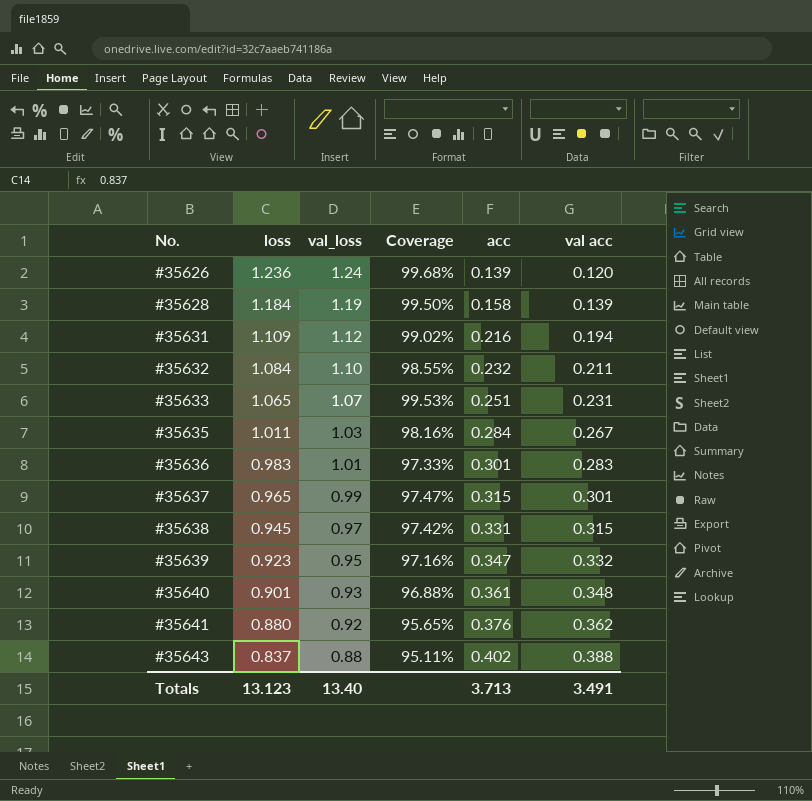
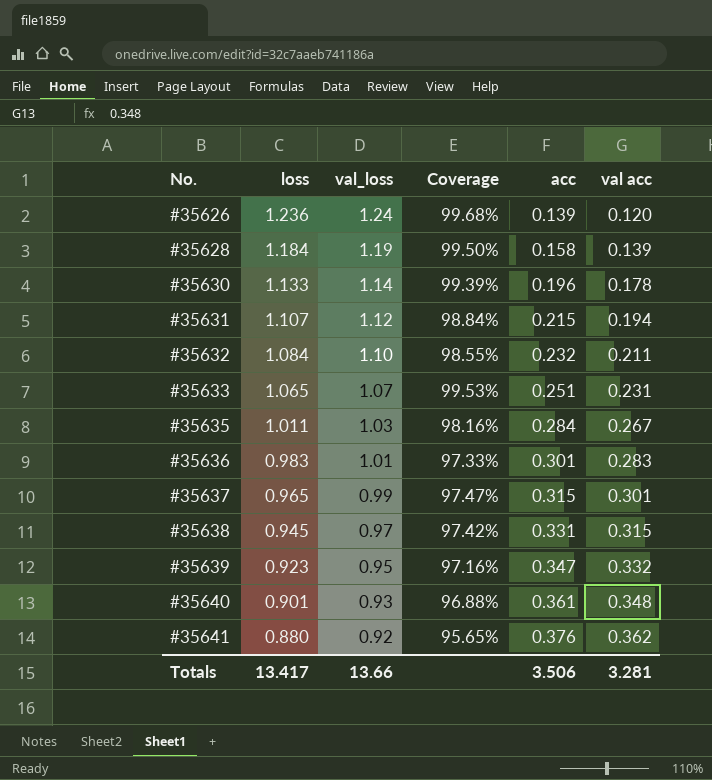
row #35643: 0.837 | 0.88 | 95.11% | 0.402 | 0.388 -> none
row #35630: none -> 1.133 | 1.14 | 99.39% | 0.196 | 0.178
#35631 | loss: 1.109 -> 1.107
#35631 | Coverage: 99.02% -> 98.84%
#35631 | acc: 0.216 -> 0.215
Totals | loss: 13.123 -> 13.417
Totals | val_loss: 13.40 -> 13.66
Totals | acc: 3.713 -> 3.506
Totals | val acc: 3.491 -> 3.281

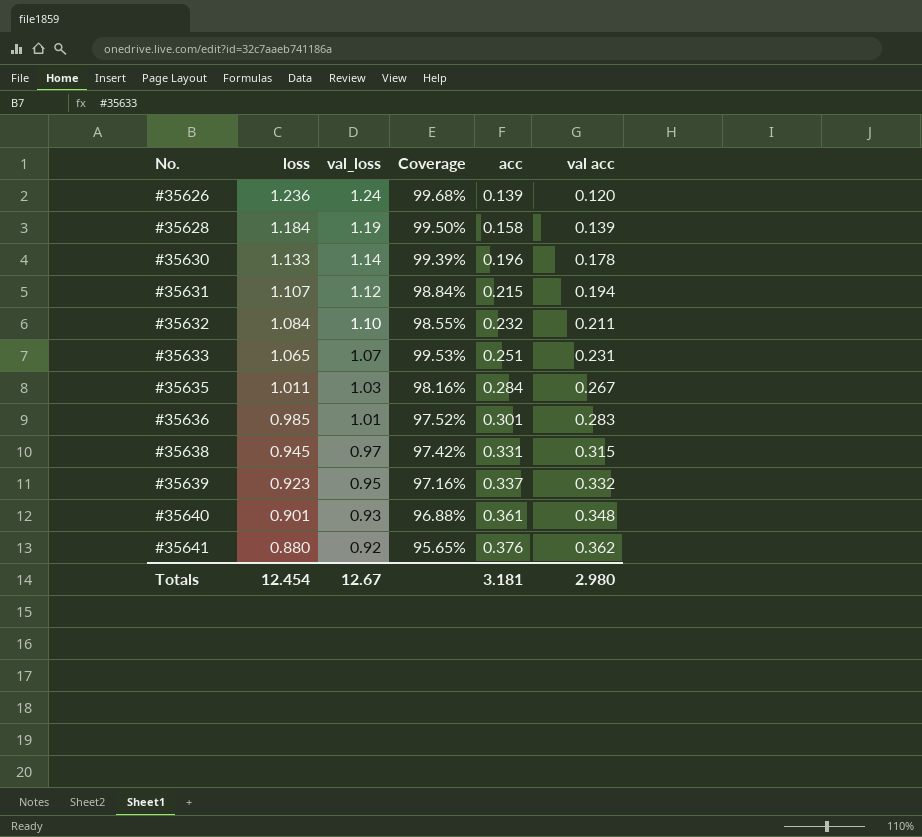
row #35637: 0.965 | 0.99 | 97.47% | 0.315 | 0.301 -> none
#35636 | loss: 0.983 -> 0.985
#35636 | Coverage: 97.33% -> 97.52%
#35639 | acc: 0.347 -> 0.337
Totals | loss: 13.417 -> 12.454
Totals | val_loss: 13.66 -> 12.67
Totals | acc: 3.506 -> 3.181
Totals | val acc: 3.281 -> 2.980

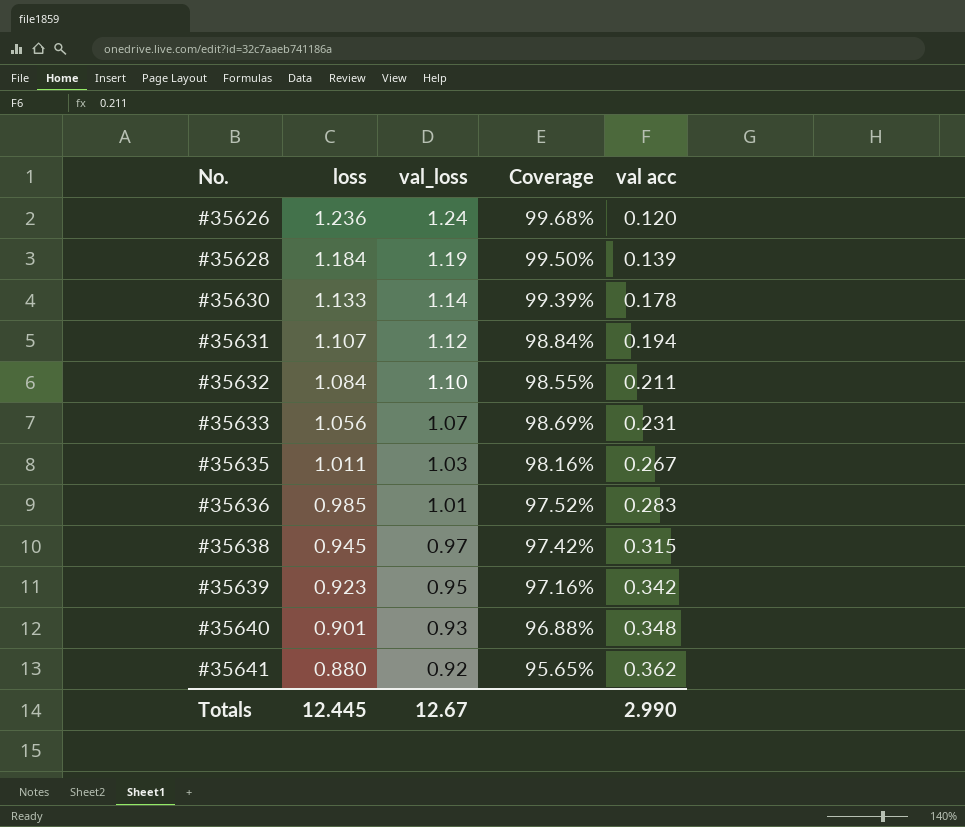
column acc | position: 5 -> none
#35633 | loss: 1.065 -> 1.056
#35633 | Coverage: 99.53% -> 98.69%
#35639 | val acc: 0.332 -> 0.342
Totals | loss: 12.454 -> 12.445
Totals | val acc: 2.980 -> 2.990

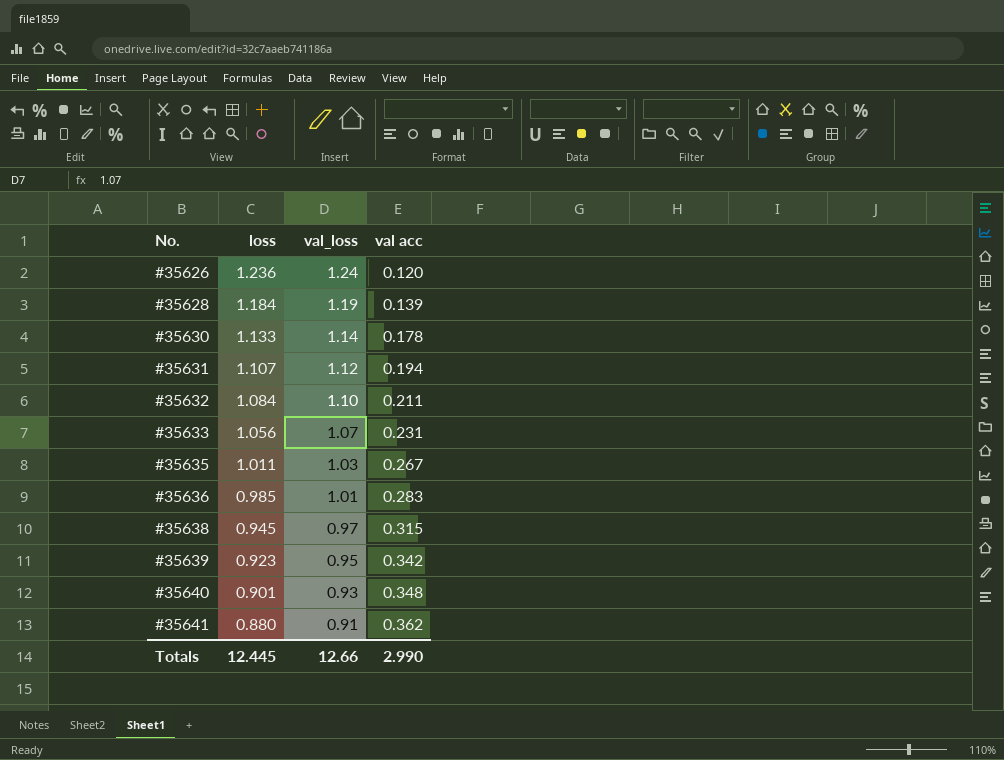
column Coverage | formula: [loss] / [val_loss] -> none
#35641 | val_loss: 0.92 -> 0.91
Totals | val_loss: 12.67 -> 12.66

